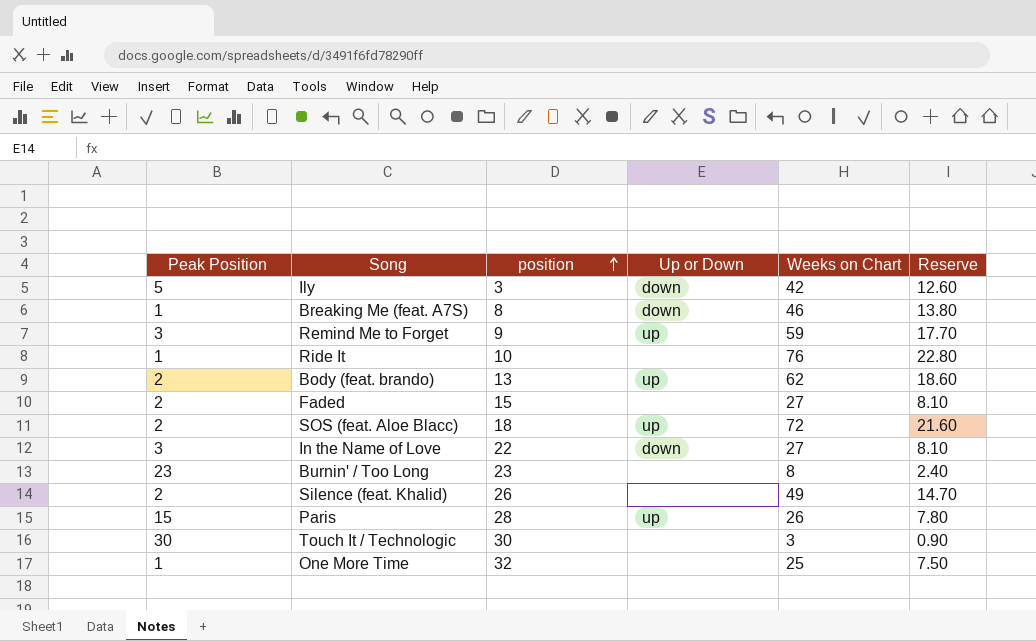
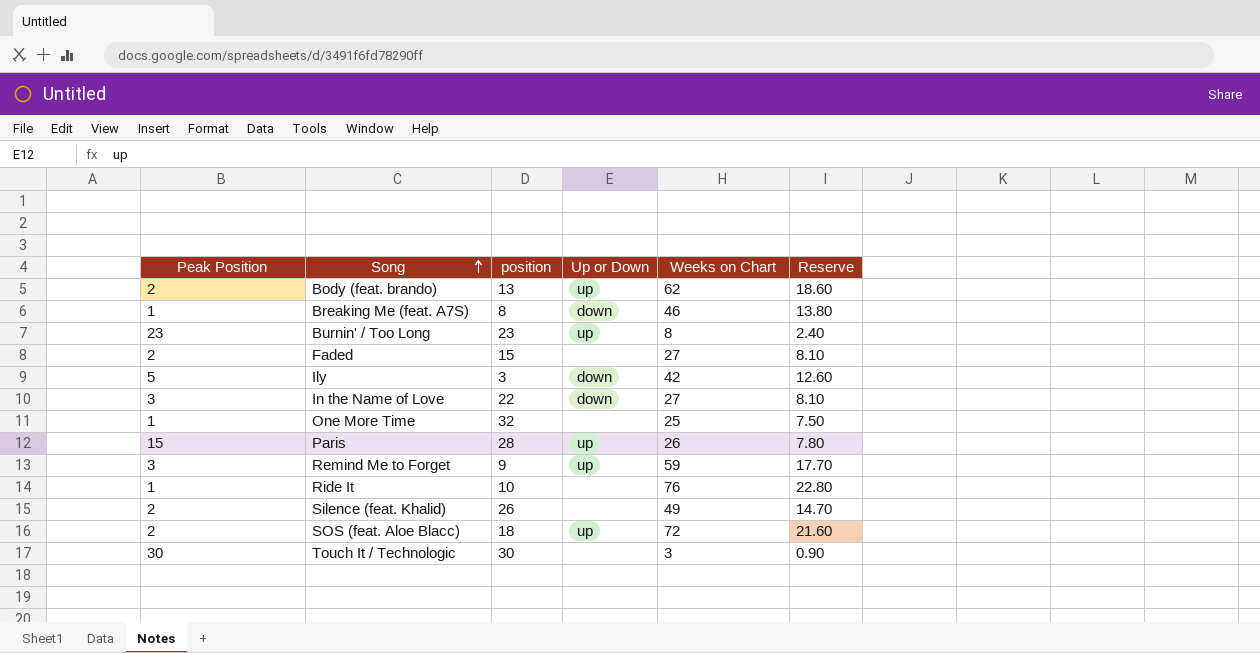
row order: position ascending -> Song ascending
Burnin' / Too Long | Up or Down: none -> up

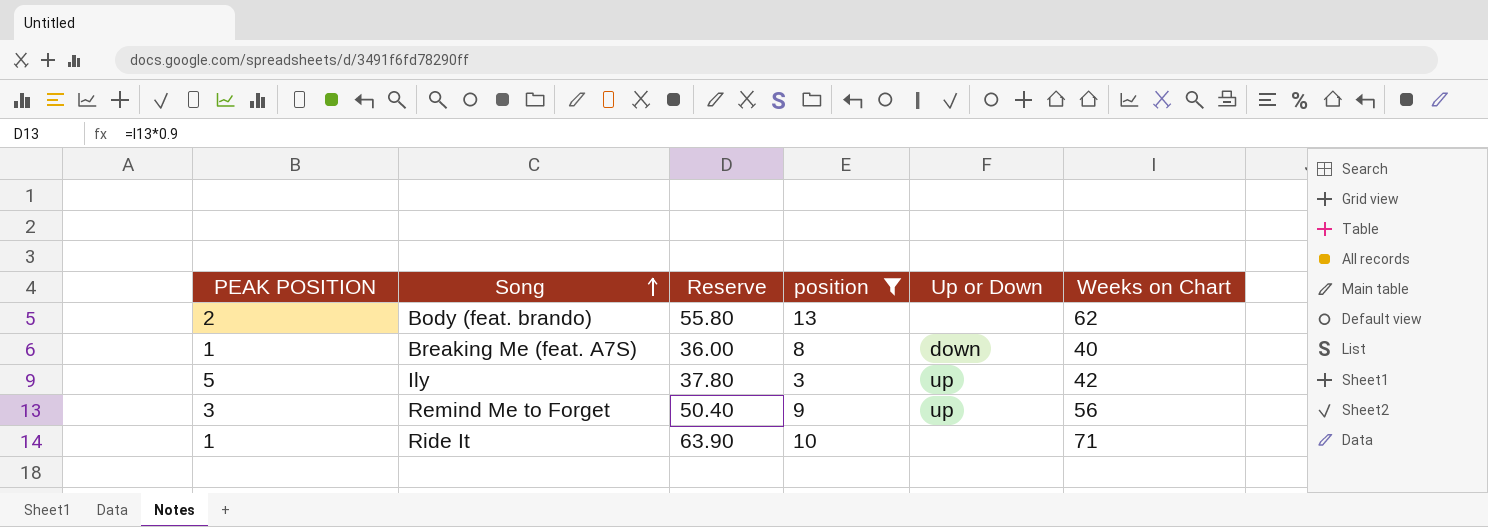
filter: none -> position <= 13
column name: Peak Position -> PEAK POSITION
column Reserve | formula: [Weeks on Chart] * 0.3 -> [Weeks on Chart] * 0.9
column Reserve | position: 6 -> 3
Body (feat. brando) | Up or Down: up -> none
Breaking Me (feat. A7S) | Weeks on Chart: 46 -> 40
Ily | Up or Down: down -> up
Remind Me to Forget | Weeks on Chart: 59 -> 56
Ride It | Weeks on Chart: 76 -> 71

